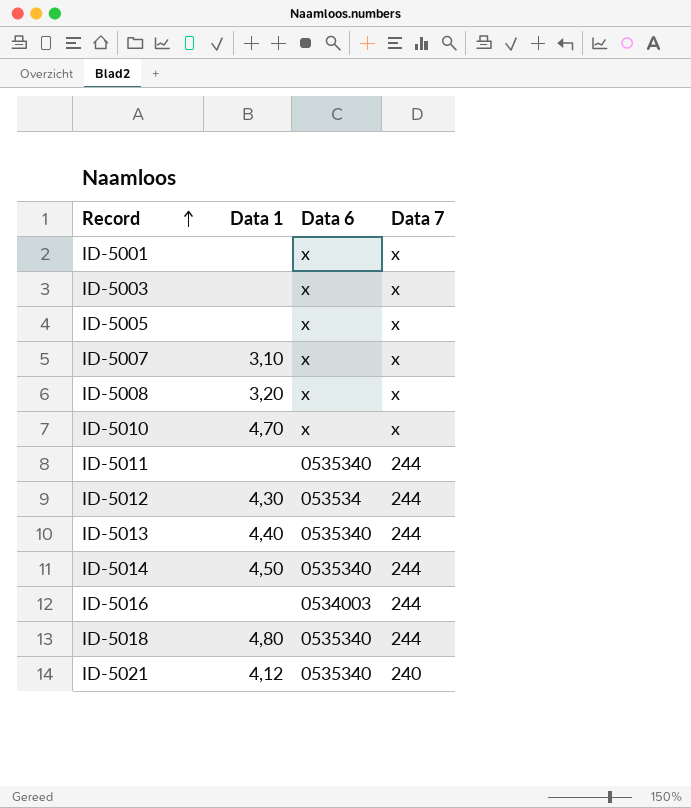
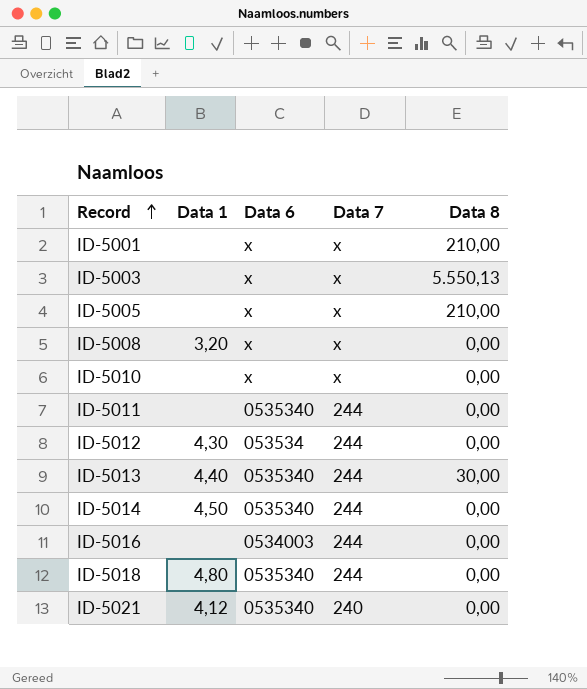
column Data 8 | position: none -> 5
row ID-5007: 3,10 | х | х -> none
ID-5010 | Data 1: 4,70 -> none

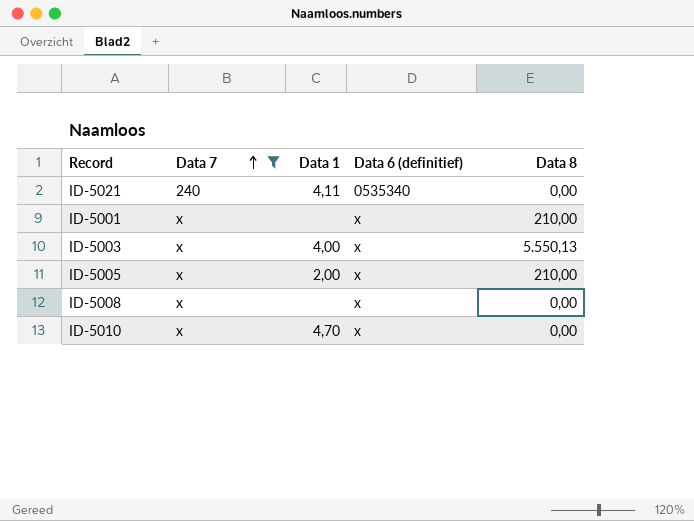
filter: none -> Data 7 != 244
row order: Record ascending -> Data 7 ascending
column Data 7 | position: 4 -> 2
column name: Data 6 -> Data 6 (definitief)
ID-5021 | Data 1: 4,12 -> 4,11
ID-5003 | Data 1: none -> 4,00
ID-5005 | Data 1: none -> 2,00
ID-5008 | Data 1: 3,20 -> none
ID-5010 | Data 1: none -> 4,70

